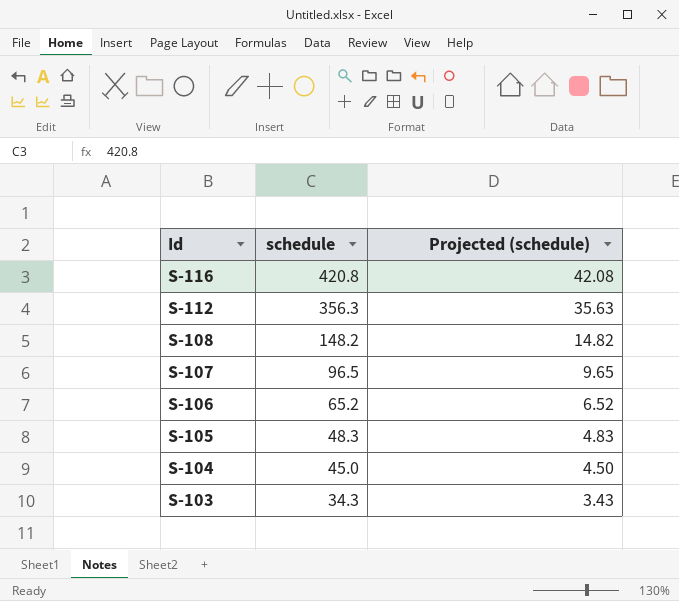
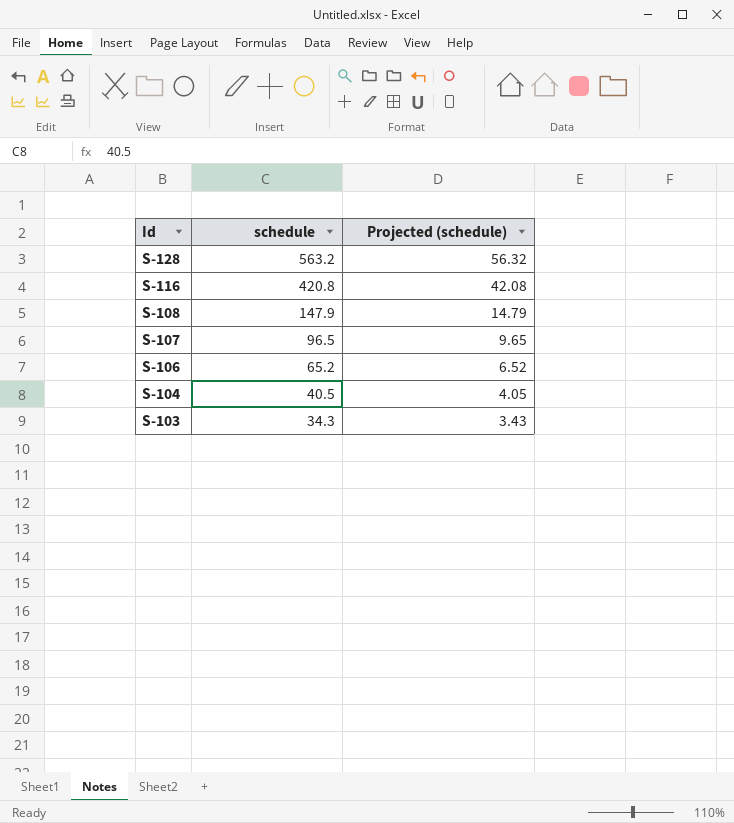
row S-112: 356.3 | 35.63 -> none
row S-105: 48.3 | 4.83 -> none
row S-128: none -> 563.2 | 56.32
S-108 | schedule: 148.2 -> 147.9
S-108 | Projected (schedule): 14.82 -> 14.79
S-104 | schedule: 45.0 -> 40.5
S-104 | Projected (schedule): 4.50 -> 4.05

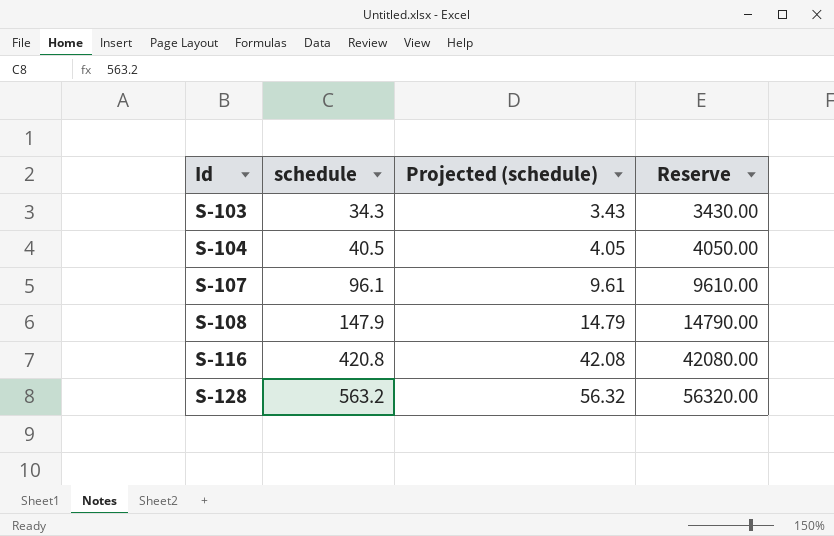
row order: Id descending -> Id ascending
column Reserve | formula: none -> [schedule] * 100
row S-106: 65.2 | 6.52 -> none
S-107 | schedule: 96.5 -> 96.1
S-107 | Projected (schedule): 9.65 -> 9.61

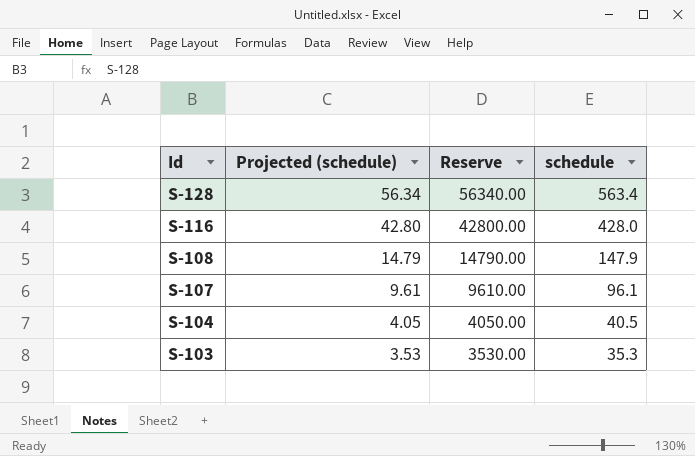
row order: Id ascending -> Id descending
column schedule | position: 2 -> 4
S-128 | Projected (schedule): 56.32 -> 56.34
S-128 | Reserve: 56320.00 -> 56340.00
S-128 | schedule: 563.2 -> 563.4
S-116 | Projected (schedule): 42.08 -> 42.80
S-116 | Reserve: 42080.00 -> 42800.00
S-116 | schedule: 420.8 -> 428.0
S-103 | Projected (schedule): 3.43 -> 3.53
S-103 | Reserve: 3430.00 -> 3530.00
S-103 | schedule: 34.3 -> 35.3

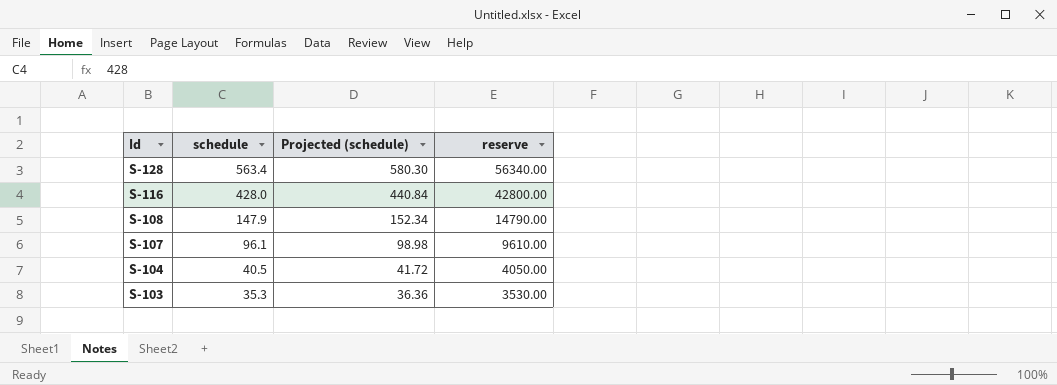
column schedule | position: 4 -> 2
column Projected (schedule) | formula: [schedule] * 0.1 -> [schedule] * 1.03
column name: Reserve -> reserve

